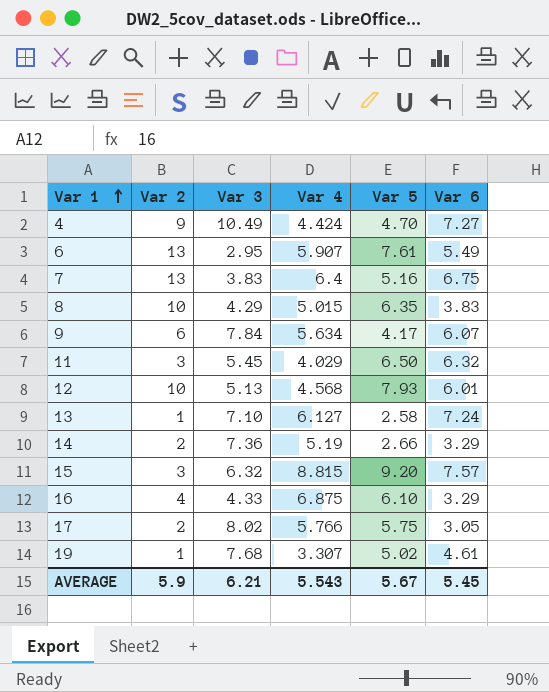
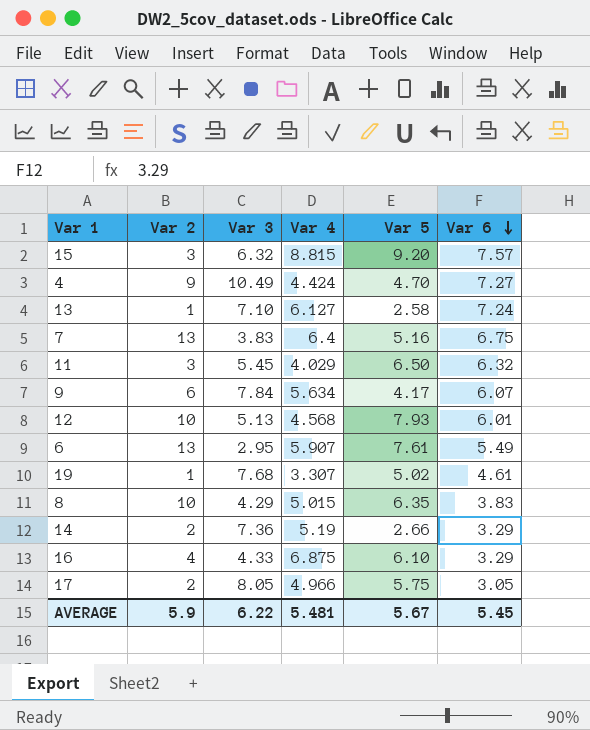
row order: Var 1 ascending -> Var 6 descending
17 | Var 3: 8.02 -> 8.05
17 | Var 4: 5.766 -> 4.966
AVERAGE | Var 3: 6.21 -> 6.22
AVERAGE | Var 4: 5.543 -> 5.481

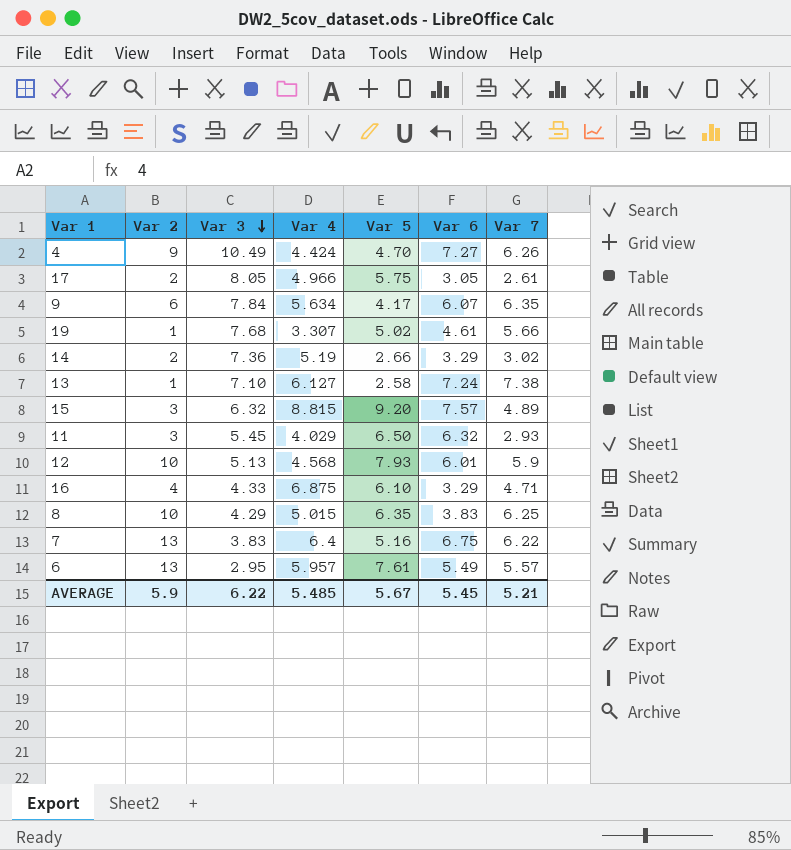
row order: Var 6 descending -> Var 3 descending
column Var 7 | position: none -> 7
6 | Var 4: 5.907 -> 5.957
AVERAGE | Var 4: 5.481 -> 5.485

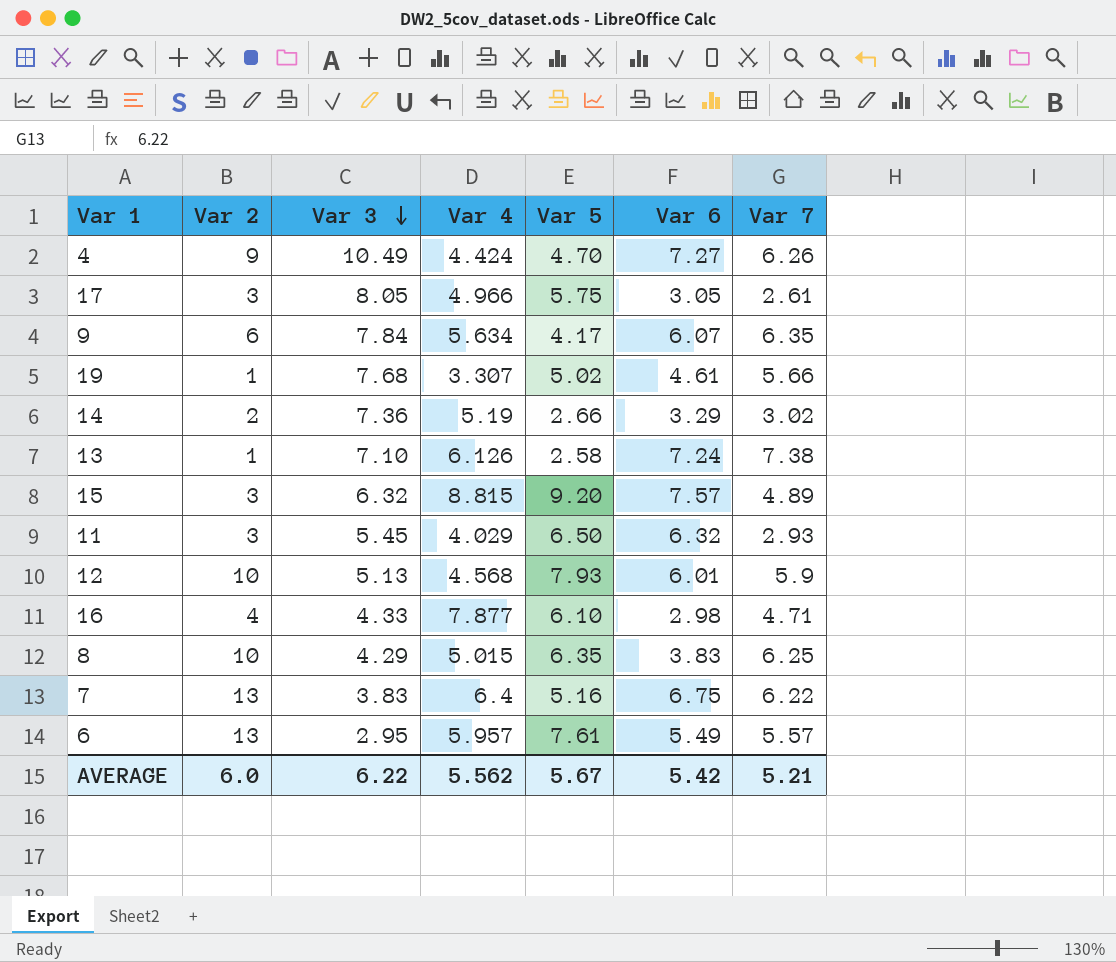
17 | Var 2: 2 -> 3
13 | Var 4: 6.127 -> 6.126
16 | Var 4: 6.875 -> 7.877
16 | Var 6: 3.29 -> 2.98
AVERAGE | Var 2: 5.9 -> 6.0
AVERAGE | Var 4: 5.485 -> 5.562
AVERAGE | Var 6: 5.45 -> 5.42

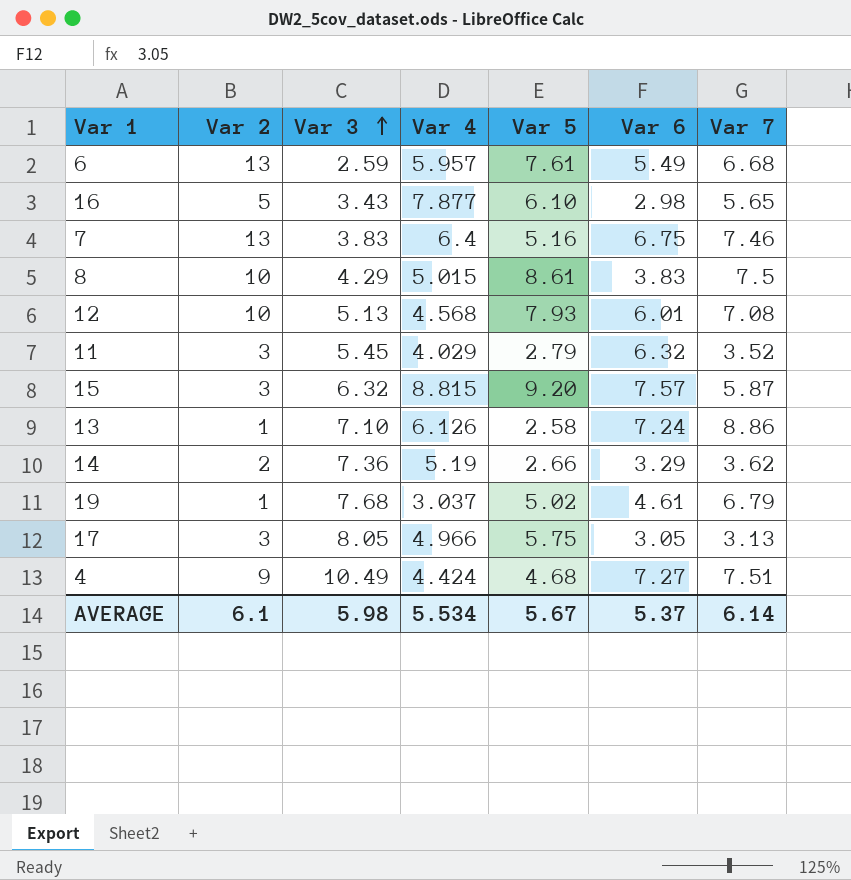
row order: Var 3 descending -> Var 3 ascending
row 9: 6 | 7.84 | 5.634 | 4.17 | 6.07 | 6.35 -> none
6 | Var 3: 2.95 -> 2.59
6 | Var 7: 5.57 -> 6.68
16 | Var 2: 4 -> 5
16 | Var 3: 4.33 -> 3.43
16 | Var 7: 4.71 -> 5.65
7 | Var 7: 6.22 -> 7.46
8 | Var 5: 6.35 -> 8.61
8 | Var 7: 6.25 -> 7.5
12 | Var 7: 5.9 -> 7.08
11 | Var 5: 6.50 -> 2.79
11 | Var 7: 2.93 -> 3.52
15 | Var 7: 4.89 -> 5.87
13 | Var 7: 7.38 -> 8.86
14 | Var 7: 3.02 -> 3.62
19 | Var 4: 3.307 -> 3.037
19 | Var 7: 5.66 -> 6.79
17 | Var 7: 2.61 -> 3.13
4 | Var 5: 4.70 -> 4.68
4 | Var 7: 6.26 -> 7.51
AVERAGE | Var 2: 6.0 -> 6.1
AVERAGE | Var 3: 6.22 -> 5.98
AVERAGE | Var 4: 5.562 -> 5.534
AVERAGE | Var 6: 5.42 -> 5.37
AVERAGE | Var 7: 5.21 -> 6.14

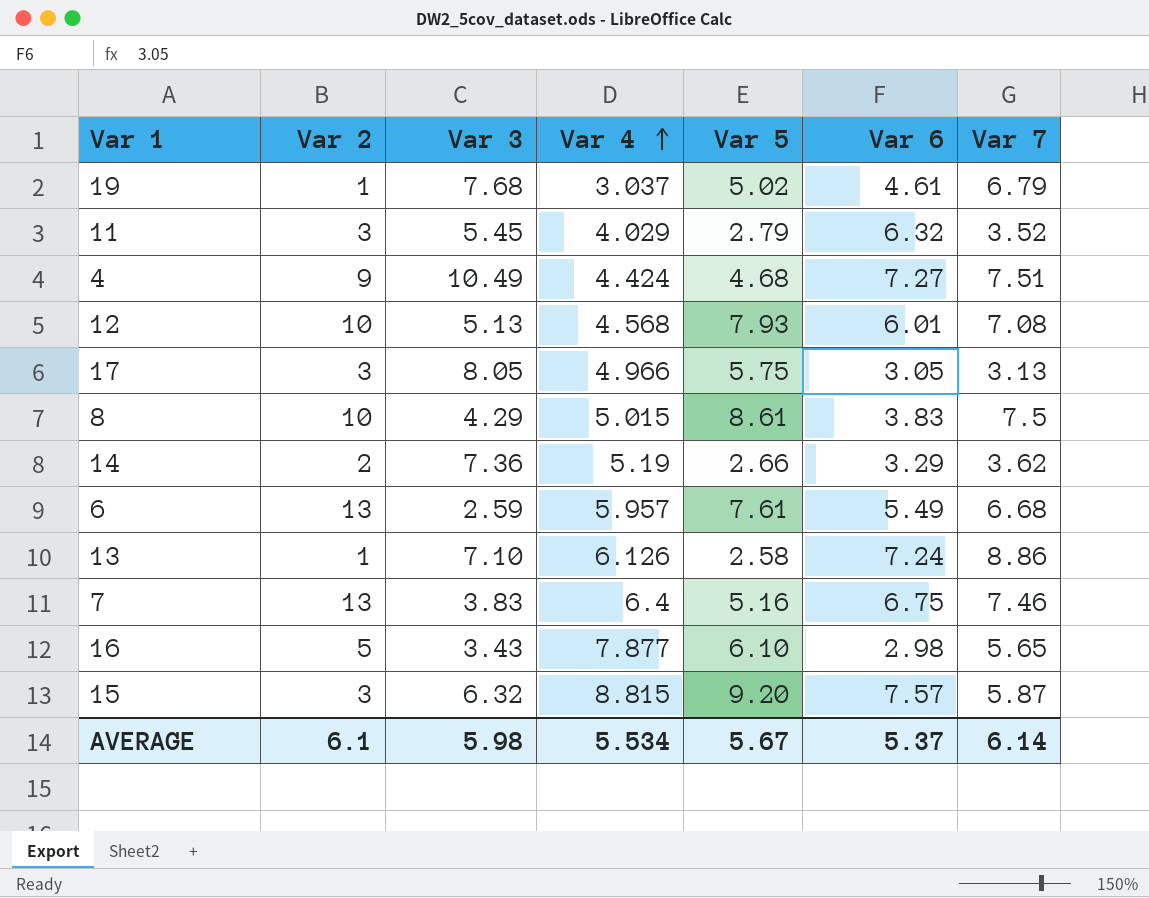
row order: Var 3 ascending -> Var 4 ascending

